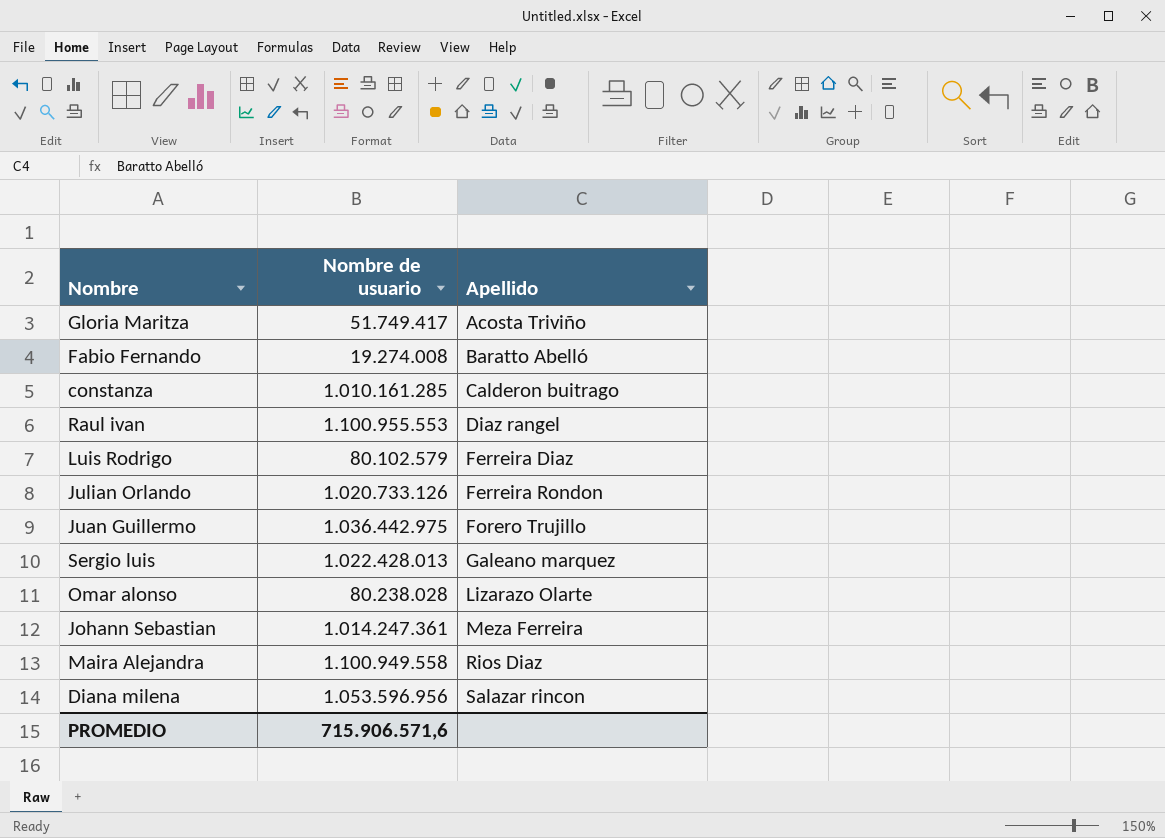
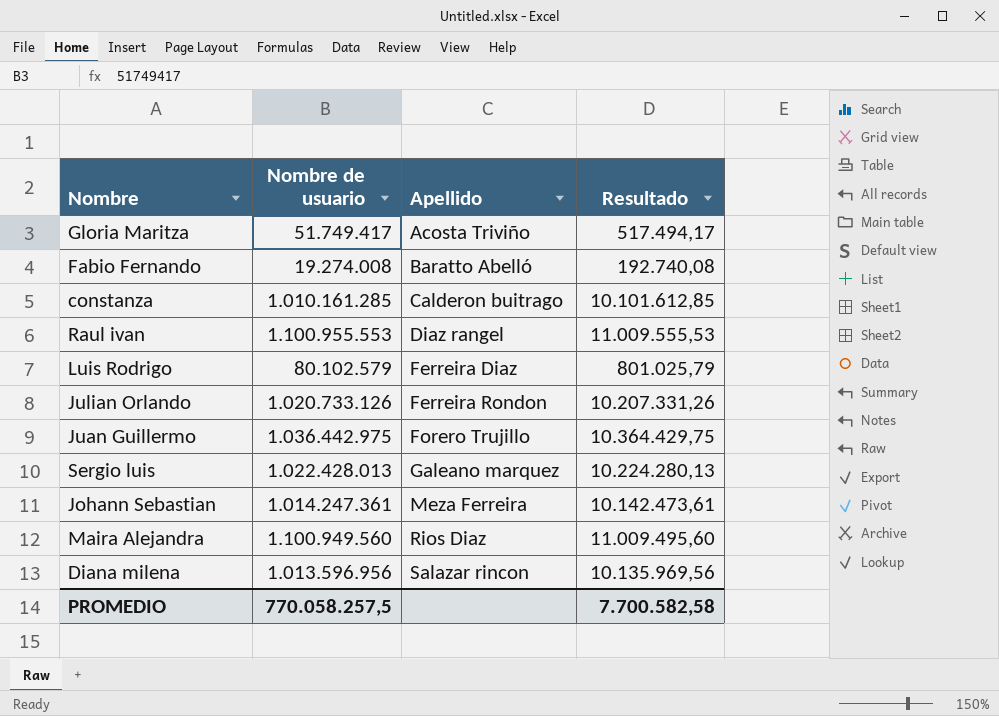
column Resultado | formula: none -> [Nombre de usuario] * 0,01
row Omar alonso: 80.238.028 | Lizarazo Olarte -> none
Maira Alejandra | Nombre de usuario: 1.100.949.558 -> 1.100.949.560
Diana milena | Nombre de usuario: 1.053.596.956 -> 1.013.596.956
PROMEDIO | Nombre de usuario: 715.906.571,6 -> 770.058.257,5

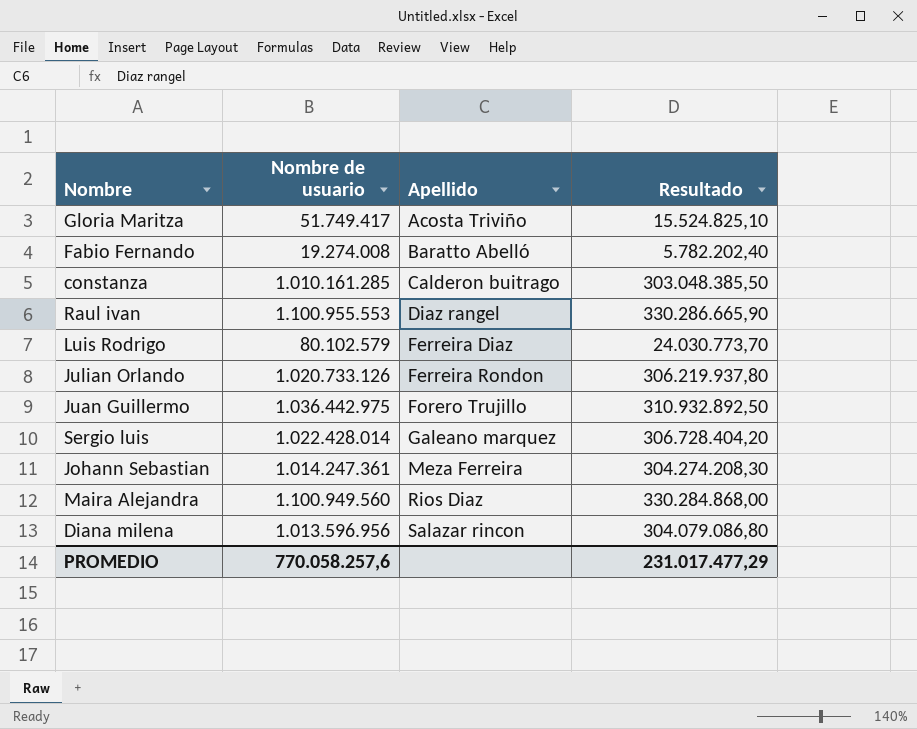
column Resultado | formula: [Nombre de usuario] * 0,01 -> [Nombre de usuario] * 0,3
Sergio luis | Nombre de usuario: 1.022.428.013 -> 1.022.428.014
PROMEDIO | Nombre de usuario: 770.058.257,5 -> 770.058.257,6
PROMEDIO | Resultado: 7.700.582,58 -> 231.017.477,29

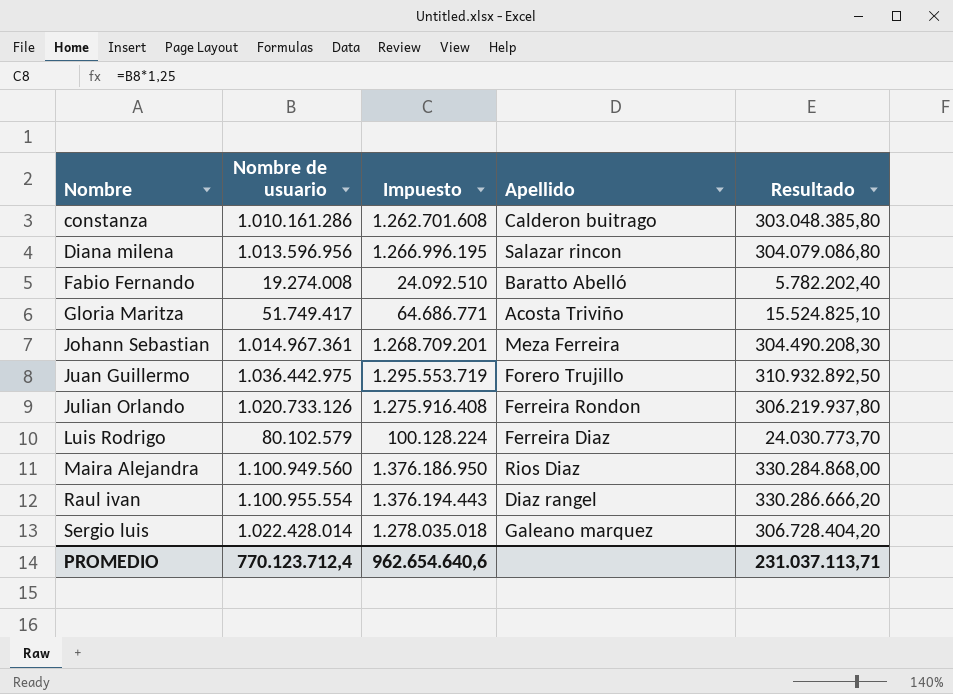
row order: Apellido ascending -> Nombre ascending
column Impuesto | formula: none -> [Nombre de usuario] * 1,25
constanza | Nombre de usuario: 1.010.161.285 -> 1.010.161.286
constanza | Resultado: 303.048.385,50 -> 303.048.385,80
Johann Sebastian | Nombre de usuario: 1.014.247.361 -> 1.014.967.361
Johann Sebastian | Resultado: 304.274.208,30 -> 304.490.208,30
Raul ivan | Nombre de usuario: 1.100.955.553 -> 1.100.955.554
Raul ivan | Resultado: 330.286.665,90 -> 330.286.666,20
PROMEDIO | Nombre de usuario: 770.058.257,6 -> 770.123.712,4
PROMEDIO | Resultado: 231.017.477,29 -> 231.037.113,71

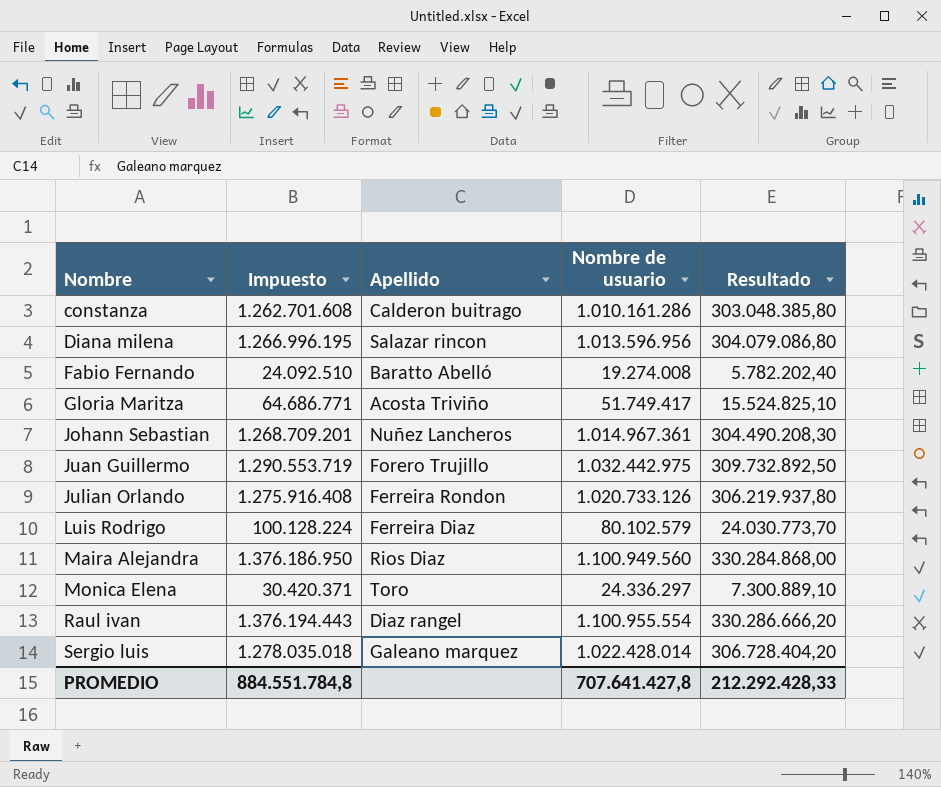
column Nombre de usuario | position: 2 -> 4
Johann Sebastian | Apellido: Meza Ferreira -> Nuñez Lancheros
Juan Guillermo | Impuesto: 1.295.553.719 -> 1.290.553.719
Juan Guillermo | Nombre de usuario: 1.036.442.975 -> 1.032.442.975
Juan Guillermo | Resultado: 310.932.892,50 -> 309.732.892,50
row Monica Elena: none -> 30.420.371 | Toro | 24.336.297 | 7.300.889,10
PROMEDIO | Impuesto: 962.654.640,6 -> 884.551.784,8
PROMEDIO | Nombre de usuario: 770.123.712,4 -> 707.641.427,8
PROMEDIO | Resultado: 231.037.113,71 -> 212.292.428,33

